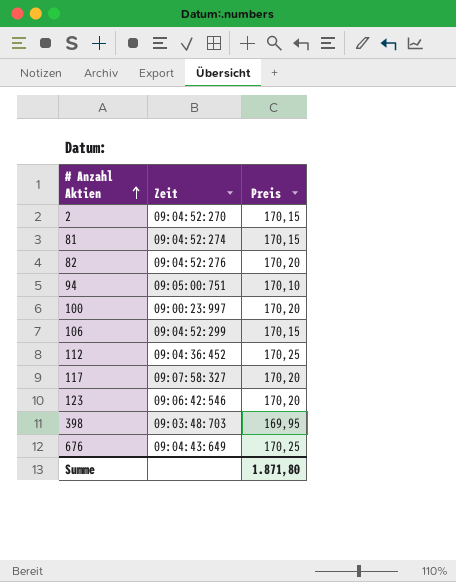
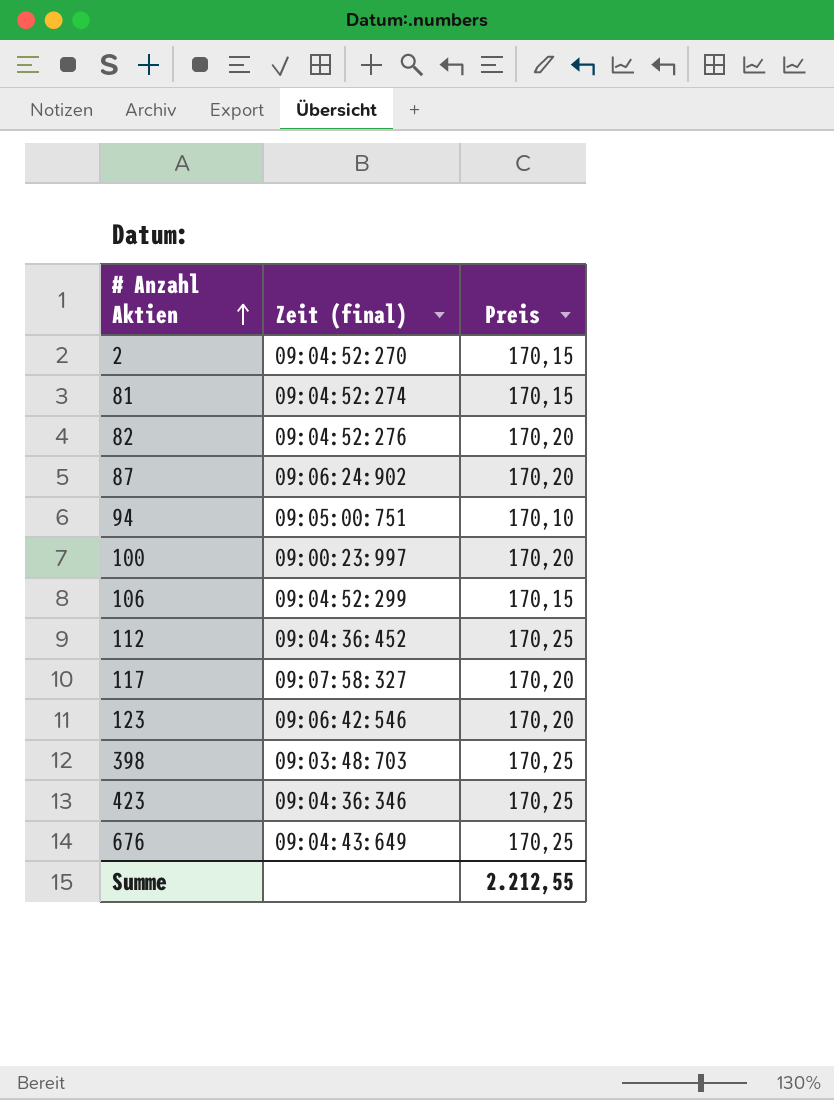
column name: Zeit -> Zeit (final)
row 87: none -> 09:06:24:902 | 170,20
398 | Preis: 169,95 -> 170,25
row 423: none -> 09:04:36:346 | 170,25
Summe | Preis: 1.871,80 -> 2.212,55

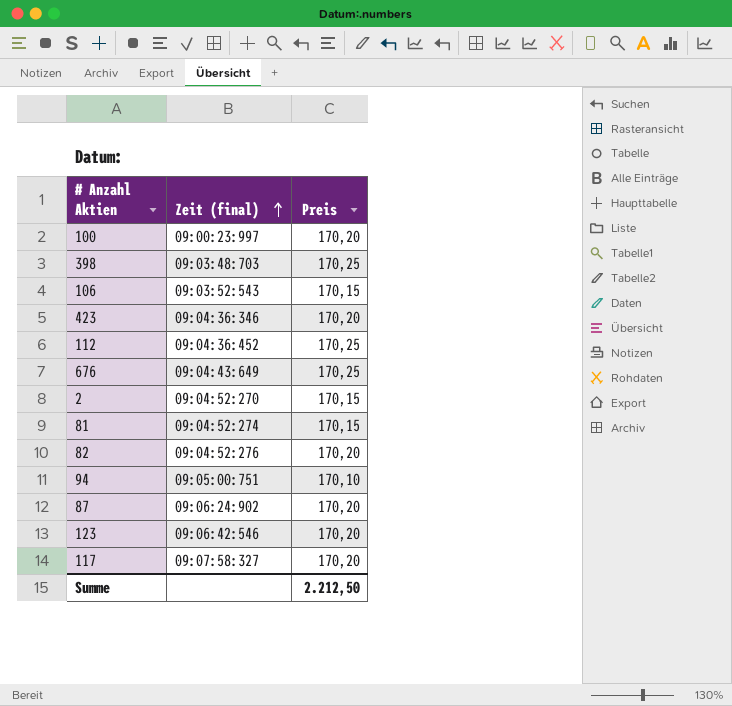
row order: # Anzahl Aktien ascending -> Zeit (final) ascending
106 | Zeit (final): 09:04:52:299 -> 09:03:52:543
423 | Preis: 170,25 -> 170,20
Summe | Preis: 2.212,55 -> 2.212,50

